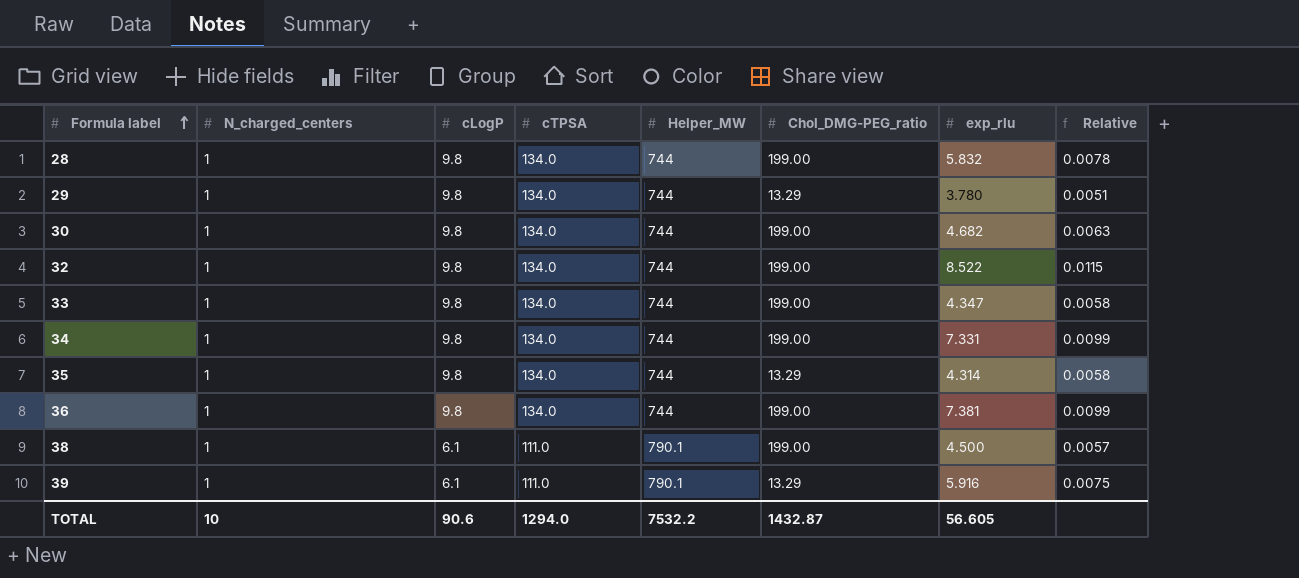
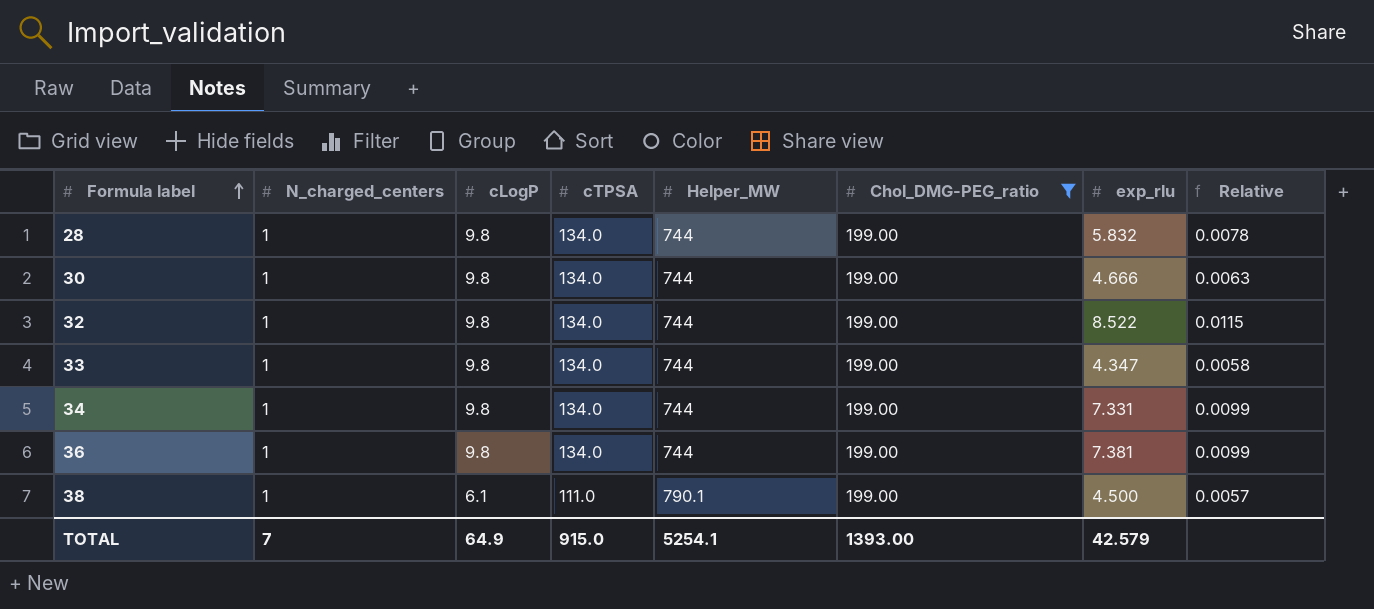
filter: none -> Chol_DMG-PEG_ratio = 199.00
30 | exp_rlu: 4.682 -> 4.666
TOTAL | N_charged_centers: 10 -> 7
TOTAL | cLogP: 90.6 -> 64.9
TOTAL | cTPSA: 1294.0 -> 915.0
TOTAL | Helper_MW: 7532.2 -> 5254.1
TOTAL | Chol_DMG-PEG_ratio: 1432.87 -> 1393.00
TOTAL | exp_rlu: 56.605 -> 42.579

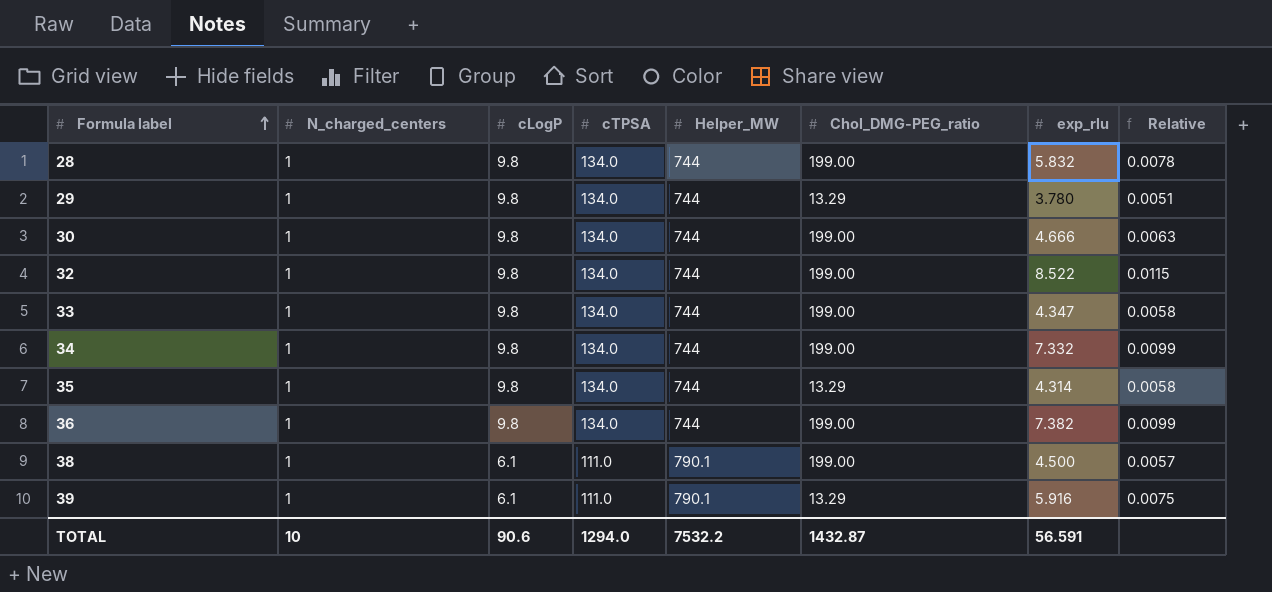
filter: Chol_DMG-PEG_ratio = 199.00 -> none
34 | exp_rlu: 7.331 -> 7.332
36 | exp_rlu: 7.381 -> 7.382
TOTAL | N_charged_centers: 7 -> 10
TOTAL | cLogP: 64.9 -> 90.6
TOTAL | cTPSA: 915.0 -> 1294.0
TOTAL | Helper_MW: 5254.1 -> 7532.2
TOTAL | Chol_DMG-PEG_ratio: 1393.00 -> 1432.87
TOTAL | exp_rlu: 42.579 -> 56.591

